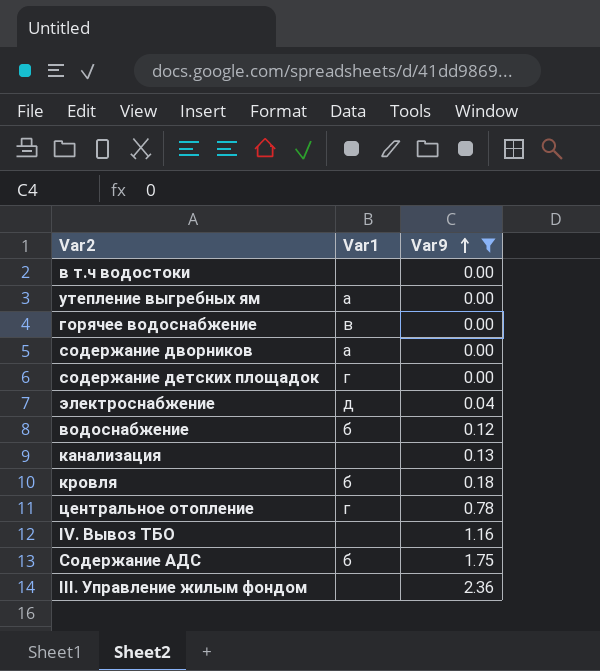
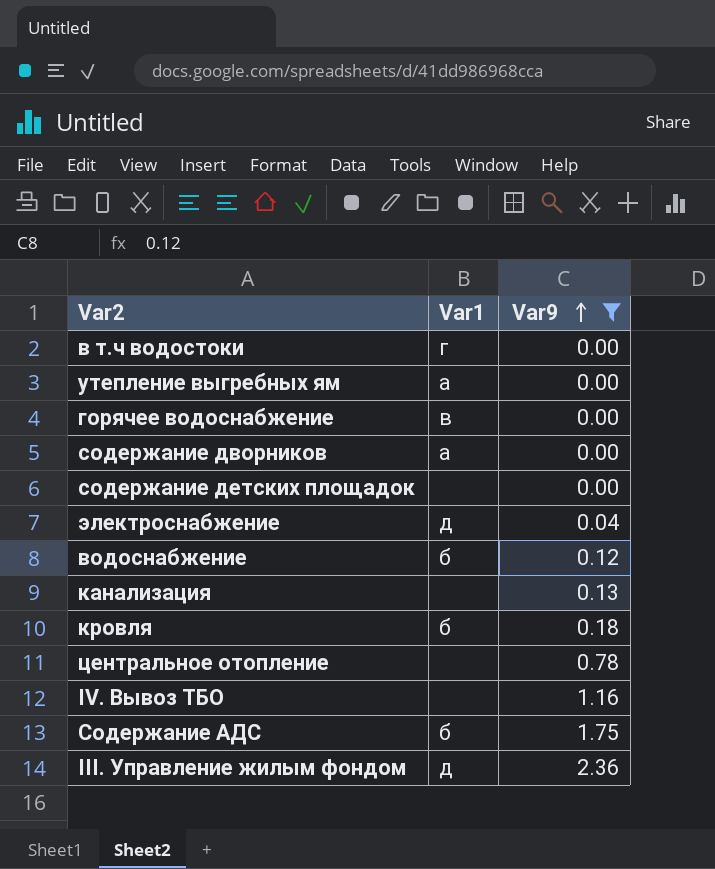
в т.ч водостоки | Var1: none -> г
содержание детских площадок | Var1: г -> none
центральное отопление | Var1: г -> none
III. Управление жилым фондом | Var1: none -> д

